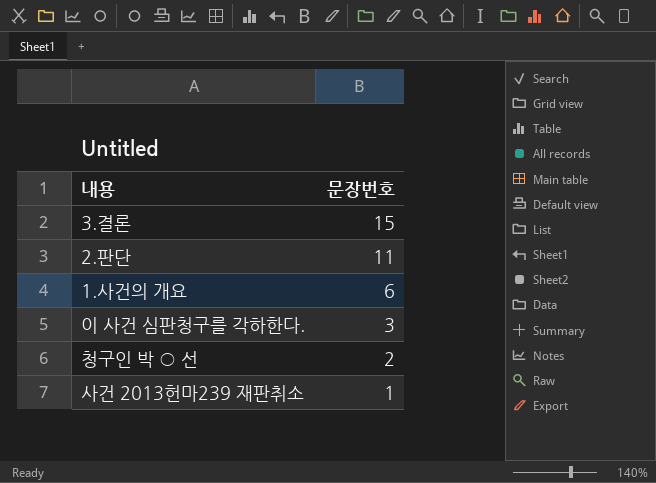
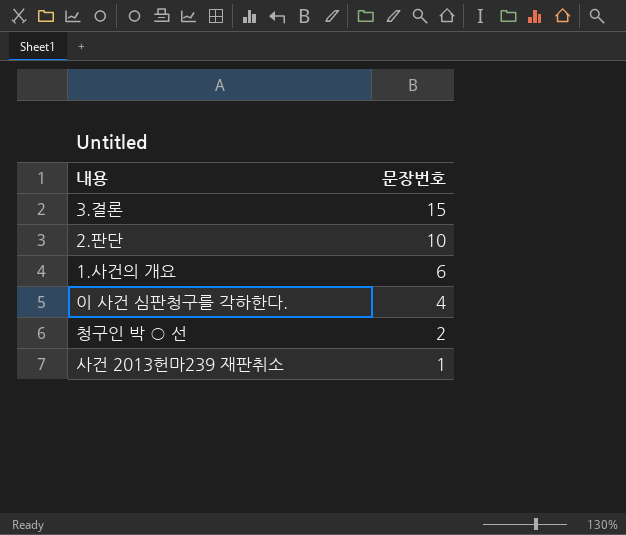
2.판단 | 문장번호: 11 -> 10
이 사건 심판청구를 각하한다. | 문장번호: 3 -> 4

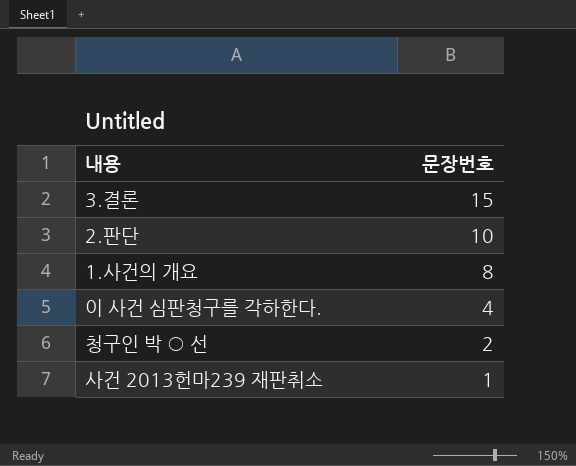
1.사건의 개요 | 문장번호: 6 -> 8

